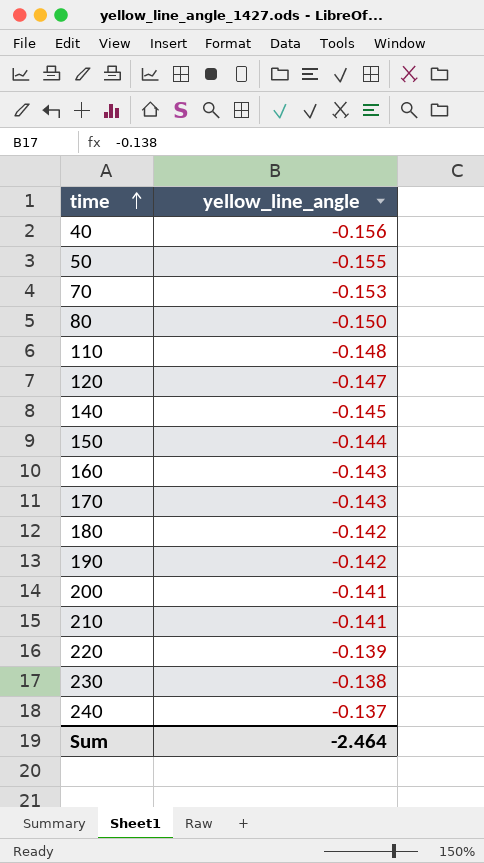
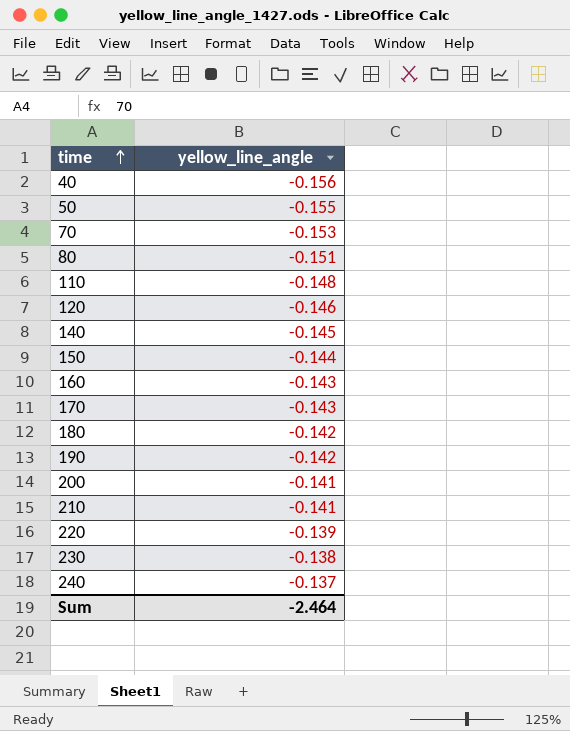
80 | yellow_line_angle: -0.150 -> -0.151
120 | yellow_line_angle: -0.147 -> -0.146

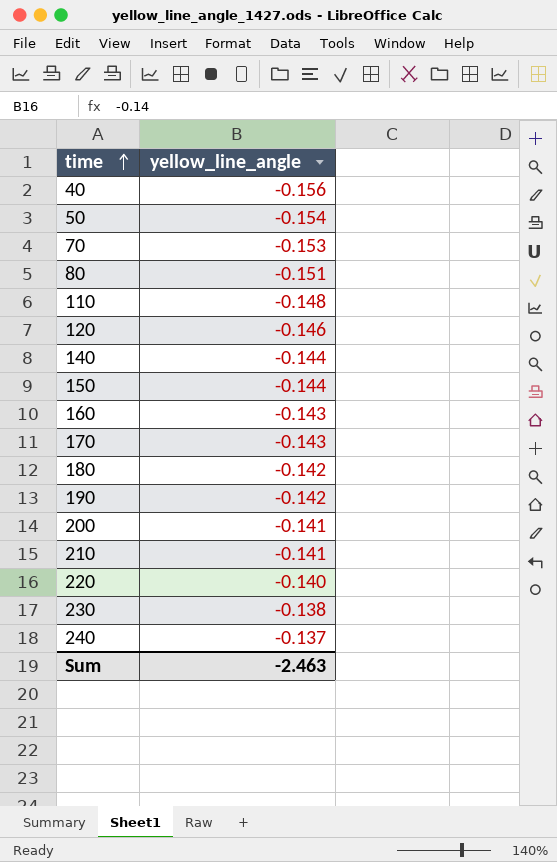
50 | yellow_line_angle: -0.155 -> -0.154
140 | yellow_line_angle: -0.145 -> -0.144
220 | yellow_line_angle: -0.139 -> -0.140
Sum | yellow_line_angle: -2.464 -> -2.463

